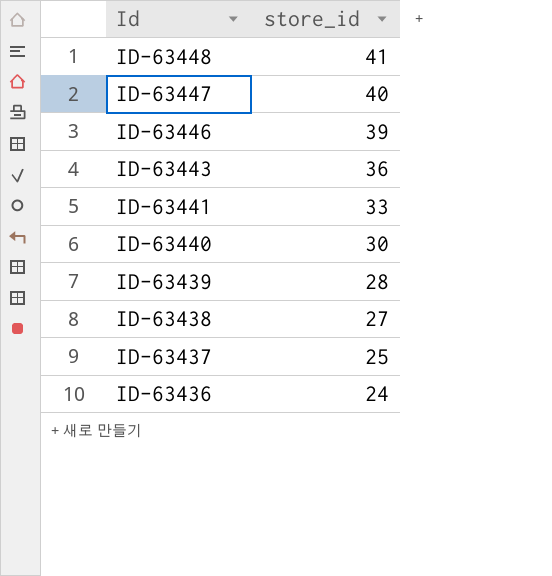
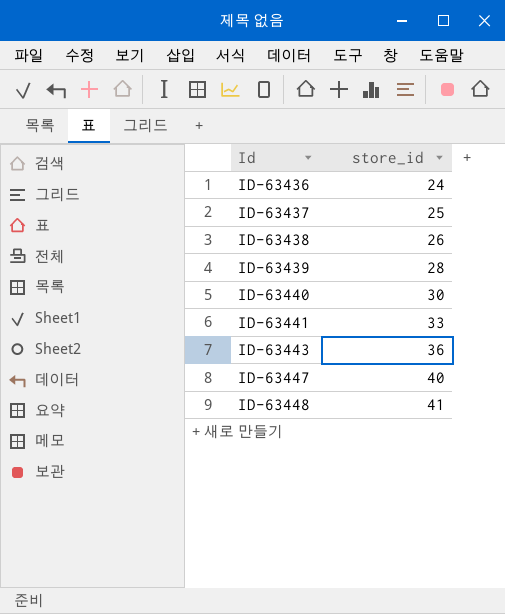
row order: Id descending -> Id ascending
row ID-63446: 39 -> none
ID-63438 | store_id: 27 -> 26

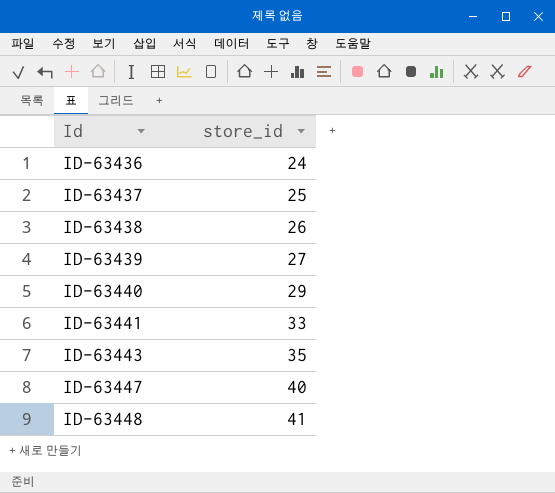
ID-63439 | store_id: 28 -> 27
ID-63440 | store_id: 30 -> 29
ID-63443 | store_id: 36 -> 35

